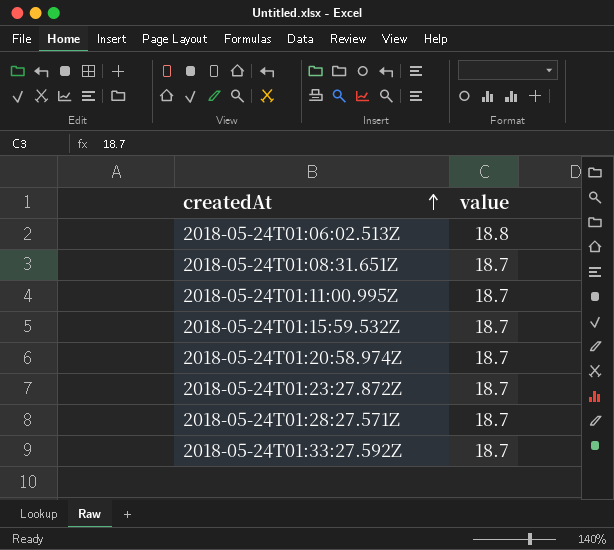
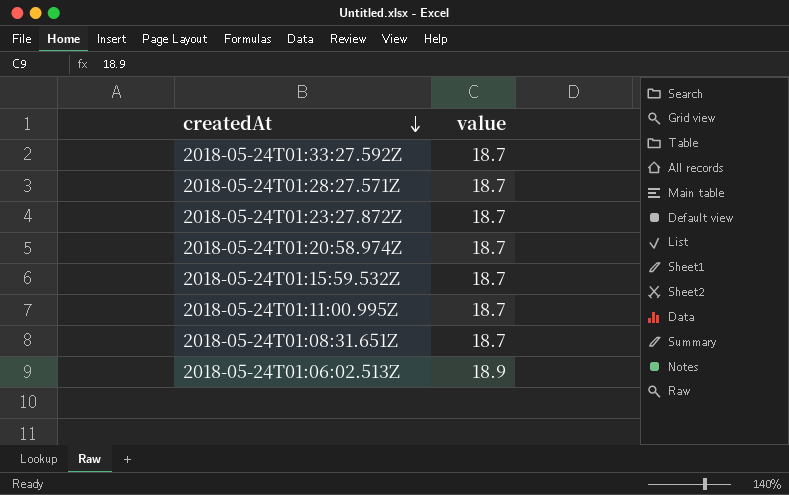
row order: createdAt ascending -> createdAt descending
2018-05-24T01:06:02.513Z | value: 18.8 -> 18.9

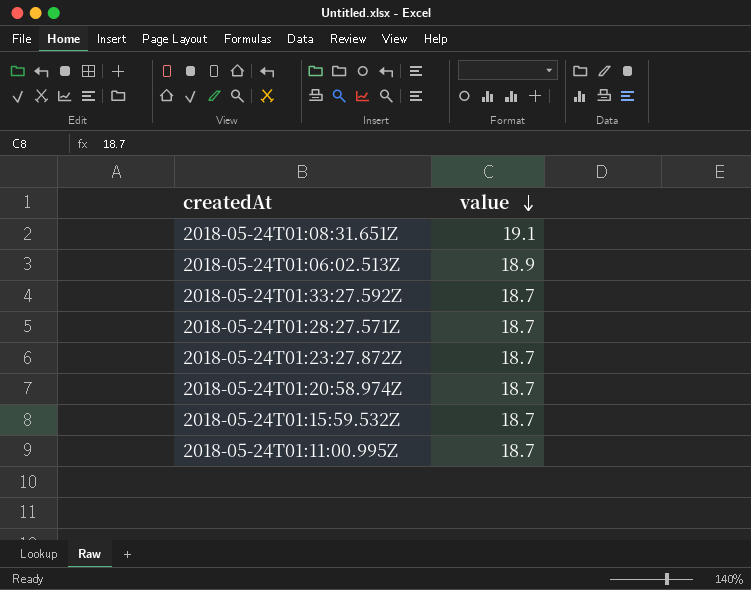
row order: createdAt descending -> value descending
2018-05-24T01:08:31.651Z | value: 18.7 -> 19.1

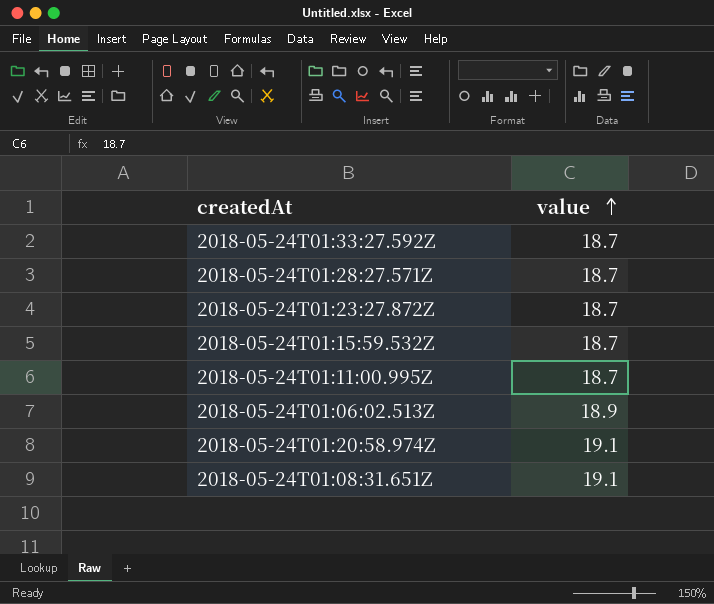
row order: value descending -> value ascending
2018-05-24T01:20:58.974Z | value: 18.7 -> 19.1

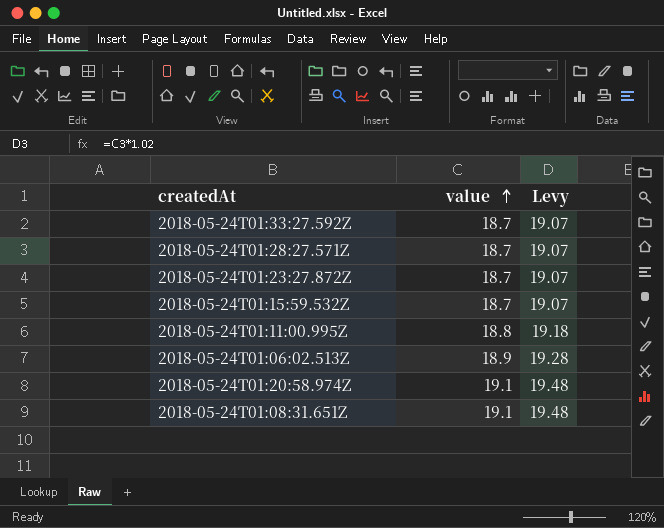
column Levy | formula: none -> [value] * 1.02
2018-05-24T01:11:00.995Z | value: 18.7 -> 18.8

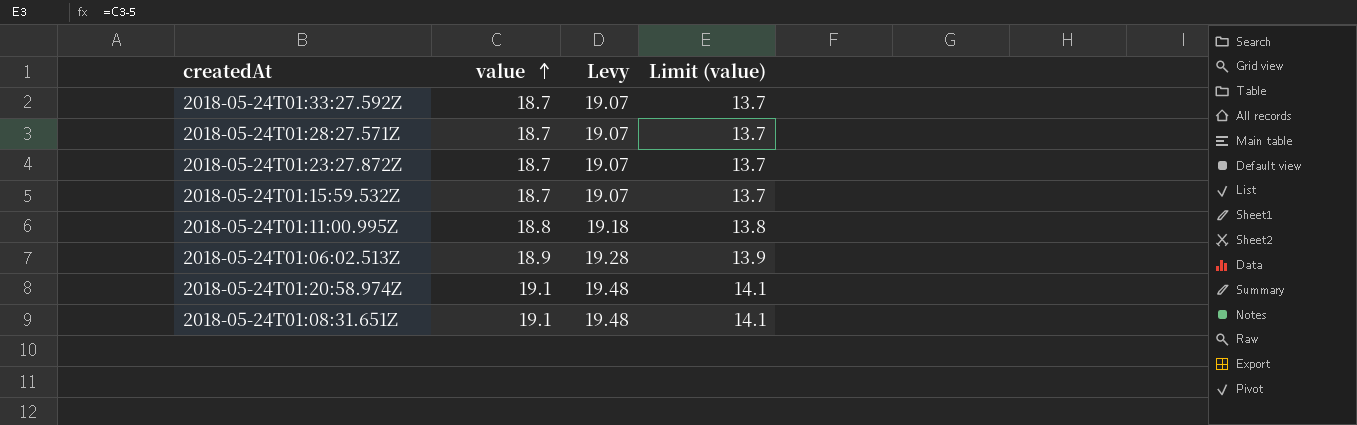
column Limit (value) | formula: none -> [value] - 5

